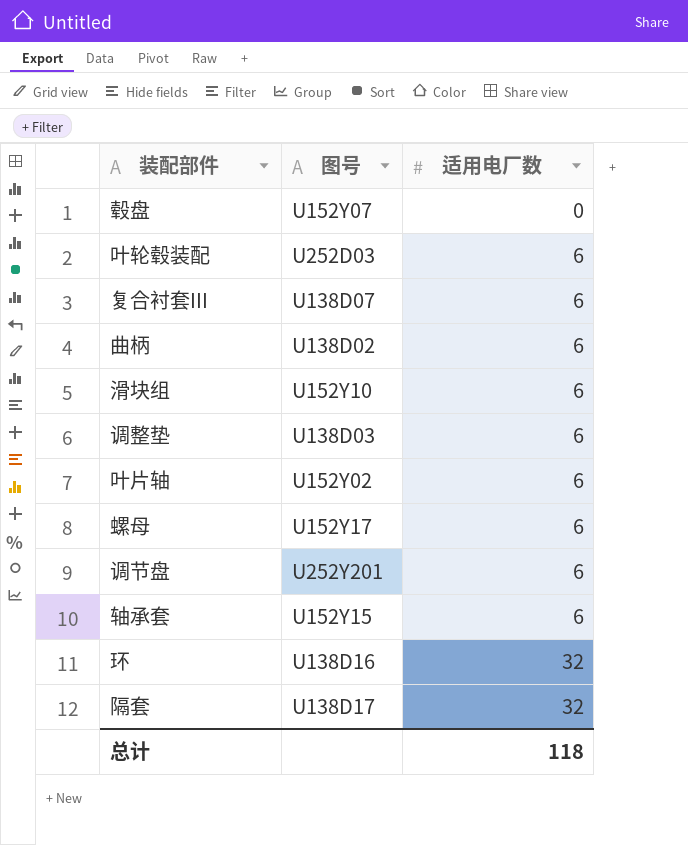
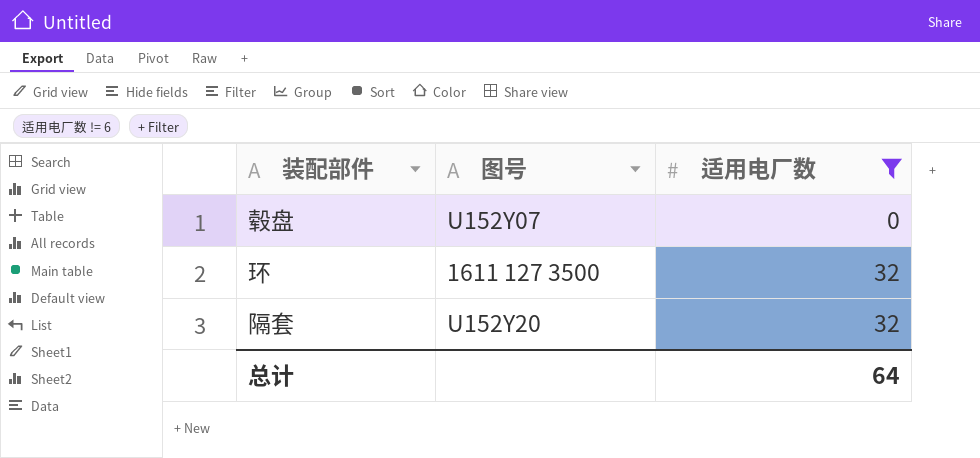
filter: none -> 适用电厂数 != 6
环 | 图号: U138D16 -> 1611 127 3500
隔套 | 图号: U138D17 -> U152Y20
总计 | 适用电厂数: 118 -> 64

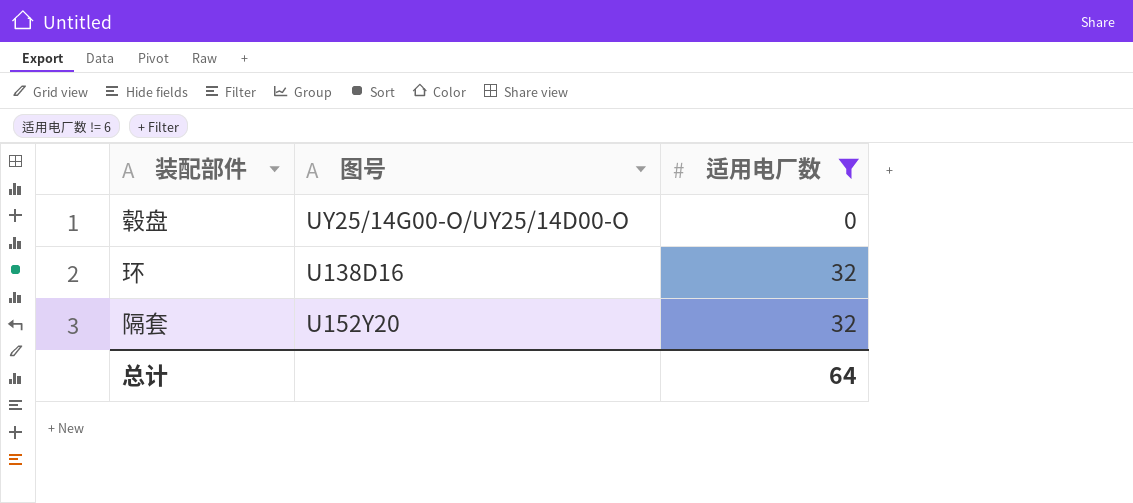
毂盘 | 图号: U152Y07 -> UY25/14G00-O/UY25/14D00-O
环 | 图号: 1611 127 3500 -> U138D16

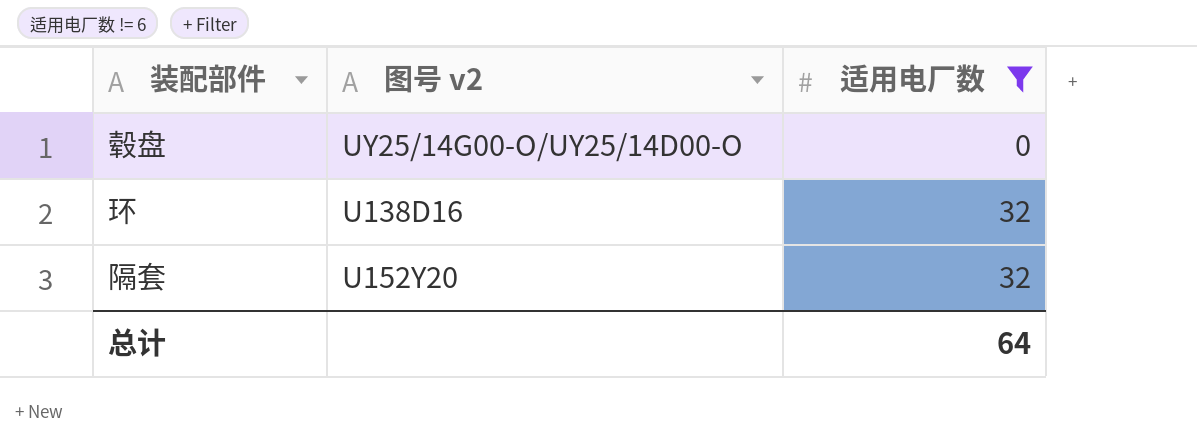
column name: 图号 -> 图号 v2

